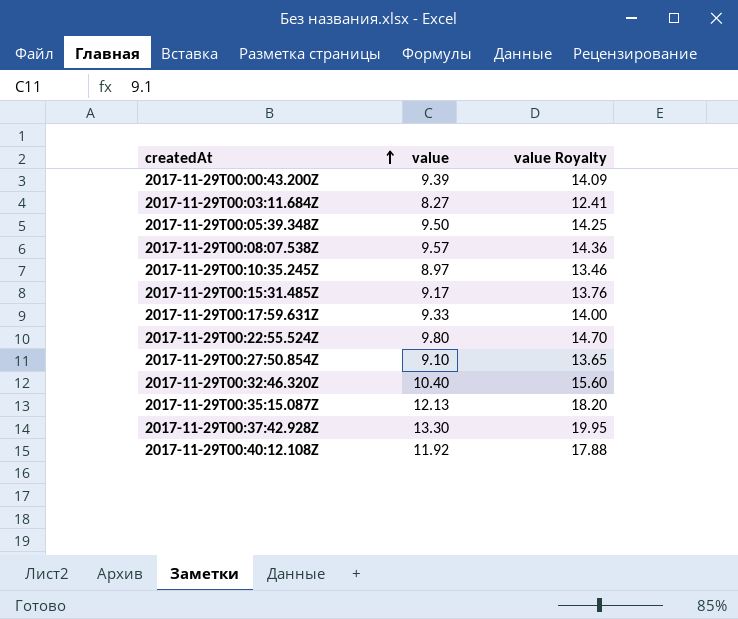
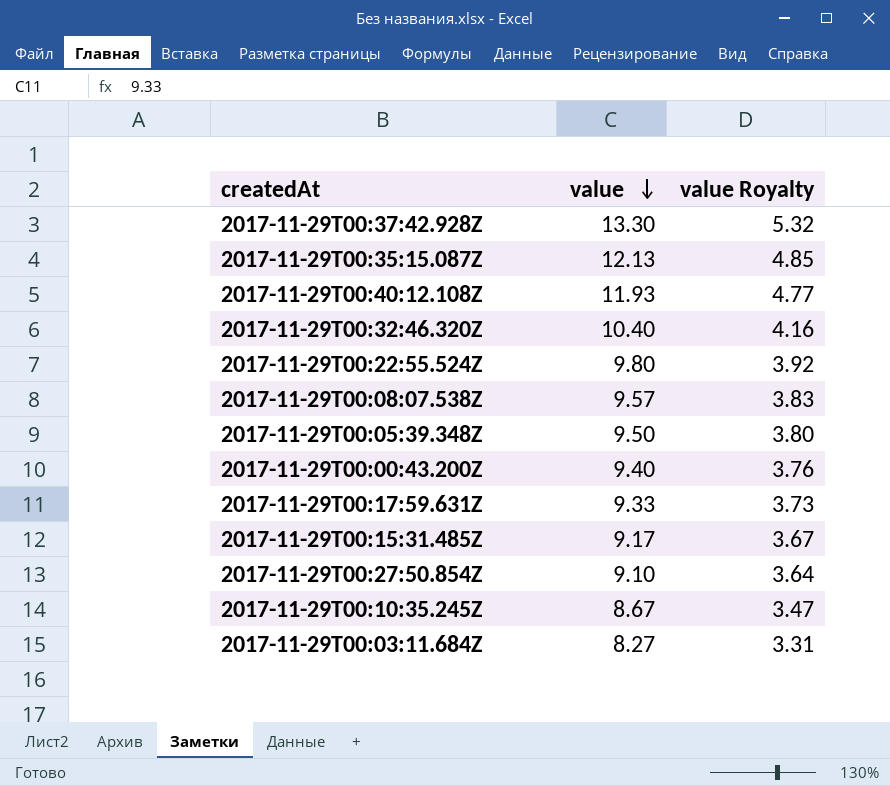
row order: createdAt ascending -> value descending
column value Royalty | formula: [value] * 1.5 -> [value] * 0.4
2017-11-29T00:40:12.108Z | value: 11.92 -> 11.93
2017-11-29T00:00:43.200Z | value: 9.39 -> 9.40
2017-11-29T00:10:35.245Z | value: 8.97 -> 8.67

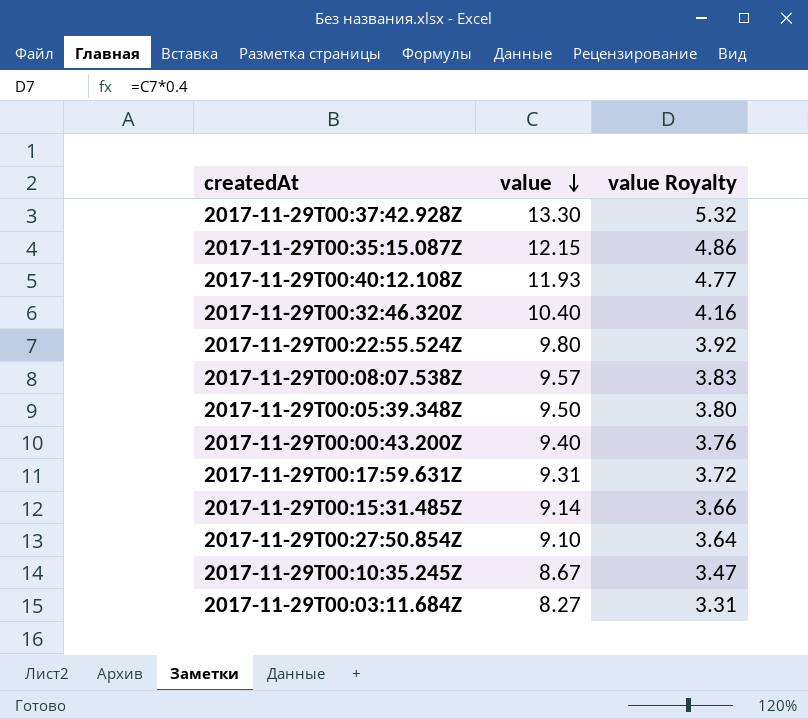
2017-11-29T00:35:15.087Z | value: 12.13 -> 12.15
2017-11-29T00:35:15.087Z | value Royalty: 4.85 -> 4.86
2017-11-29T00:17:59.631Z | value: 9.33 -> 9.31
2017-11-29T00:17:59.631Z | value Royalty: 3.73 -> 3.72
2017-11-29T00:15:31.485Z | value: 9.17 -> 9.14
2017-11-29T00:15:31.485Z | value Royalty: 3.67 -> 3.66

